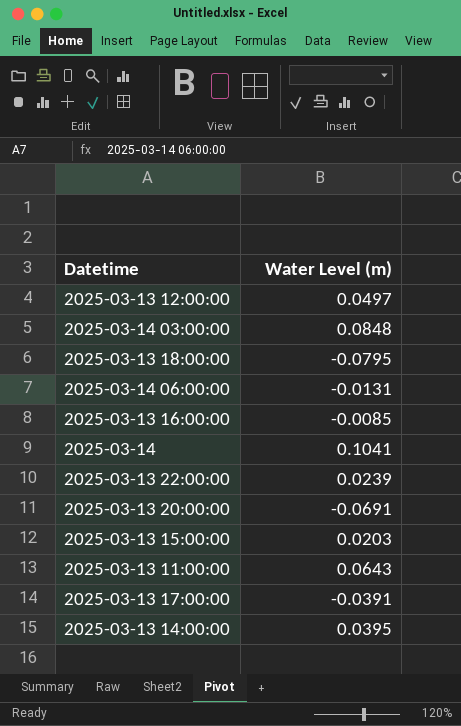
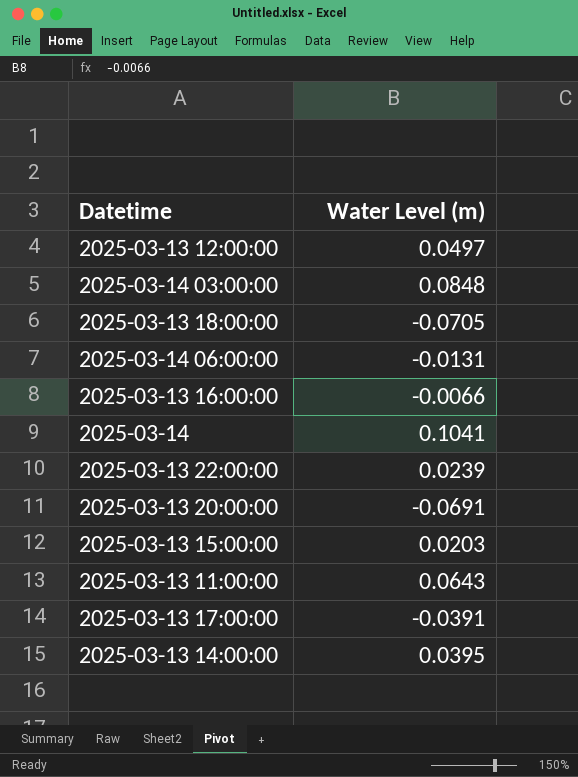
2025-03-13 18:00:00 | Water Level (m): -0.0795 -> -0.0705
2025-03-13 16:00:00 | Water Level (m): -0.0085 -> -0.0066

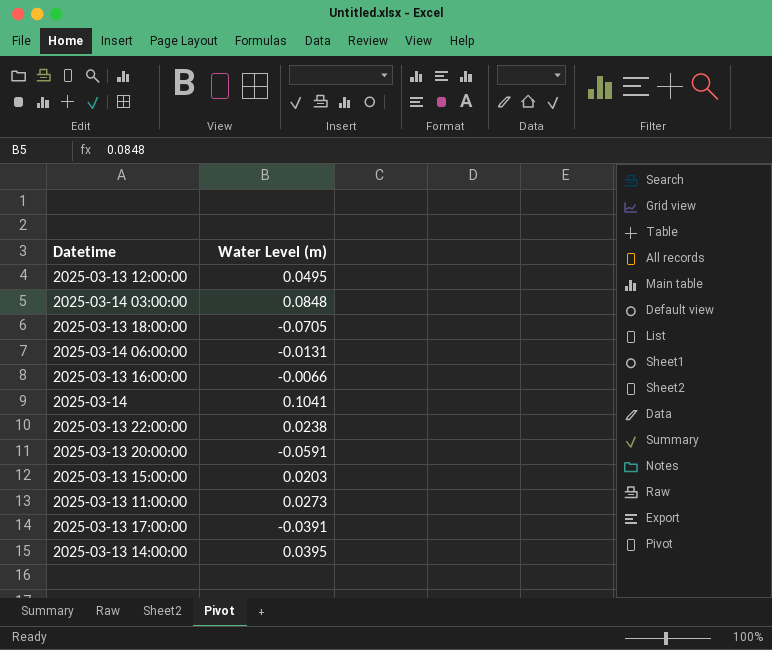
2025-03-13 12:00:00 | Water Level (m): 0.0497 -> 0.0495
2025-03-13 22:00:00 | Water Level (m): 0.0239 -> 0.0238
2025-03-13 20:00:00 | Water Level (m): -0.0691 -> -0.0591
2025-03-13 11:00:00 | Water Level (m): 0.0643 -> 0.0273

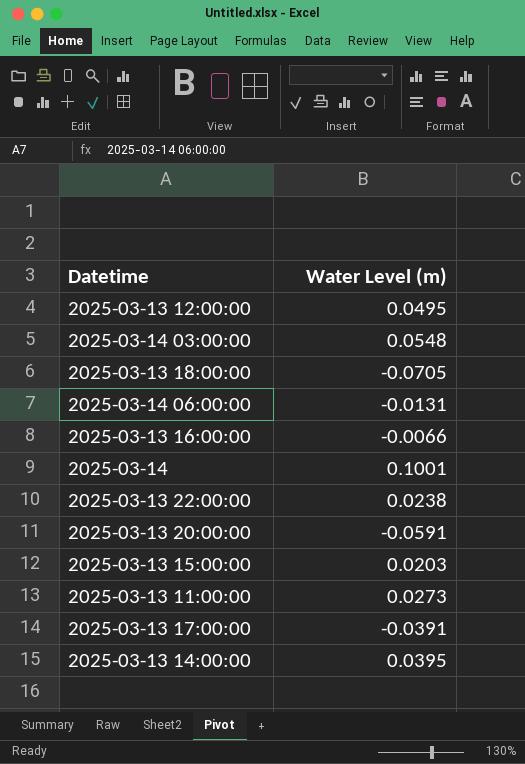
2025-03-14 03:00:00 | Water Level (m): 0.0848 -> 0.0548
2025-03-14 | Water Level (m): 0.1041 -> 0.1001

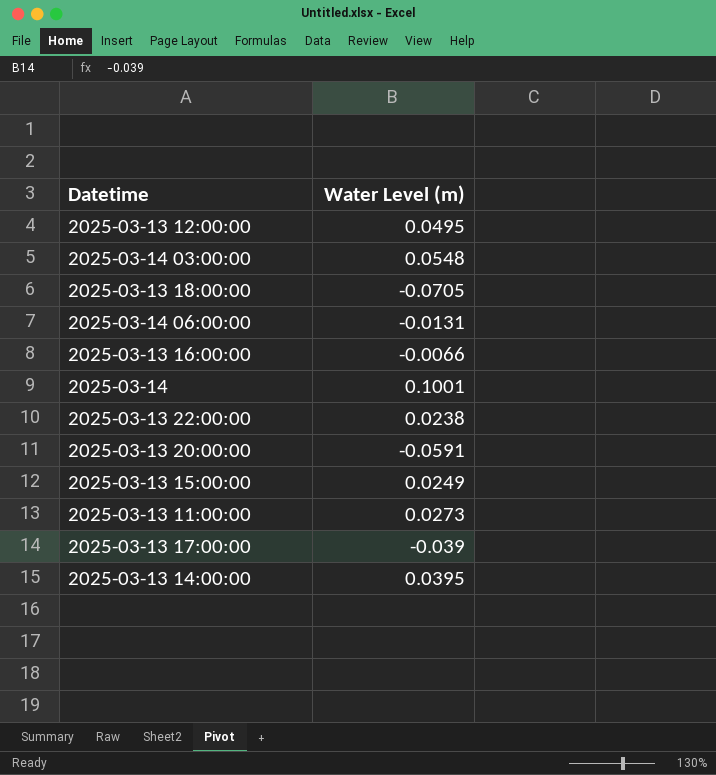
2025-03-13 15:00:00 | Water Level (m): 0.0203 -> 0.0249
2025-03-13 17:00:00 | Water Level (m): -0.0391 -> -0.039

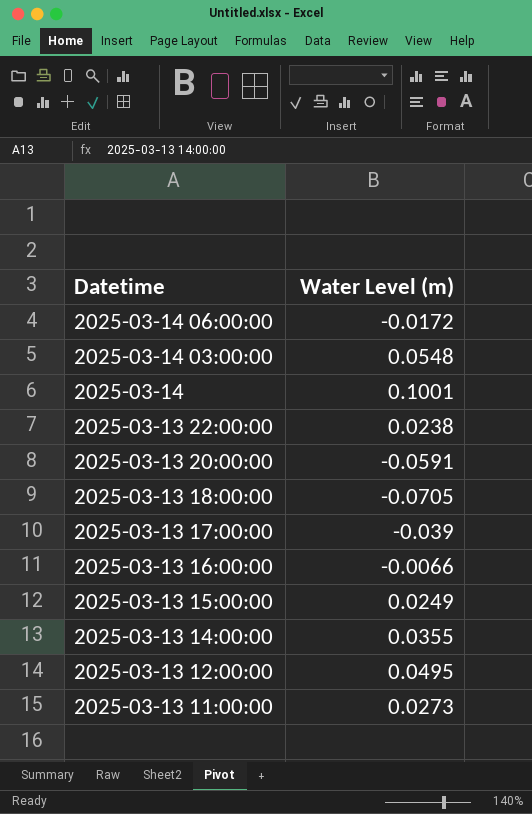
row order: none -> Datetime descending
2025-03-14 06:00:00 | Water Level (m): -0.0131 -> -0.0172
2025-03-13 14:00:00 | Water Level (m): 0.0395 -> 0.0355

